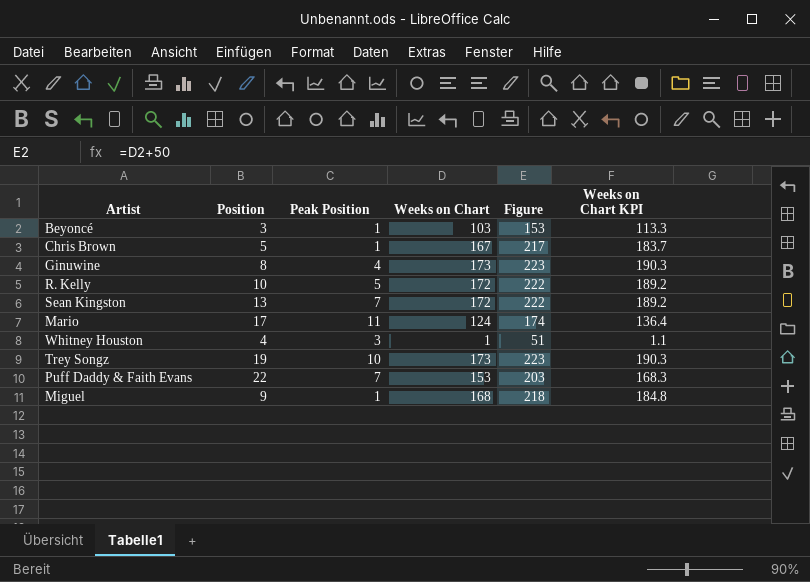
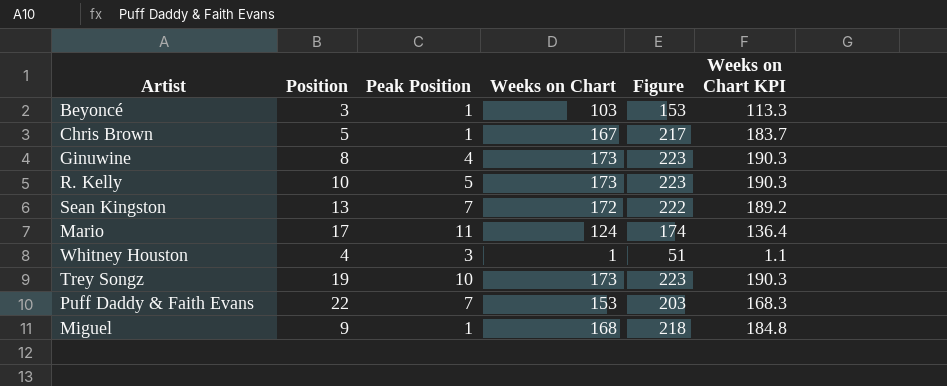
R. Kelly | Weeks on Chart: 172 -> 173
R. Kelly | Figure: 222 -> 223
R. Kelly | Weeks on Chart KPI: 189.2 -> 190.3

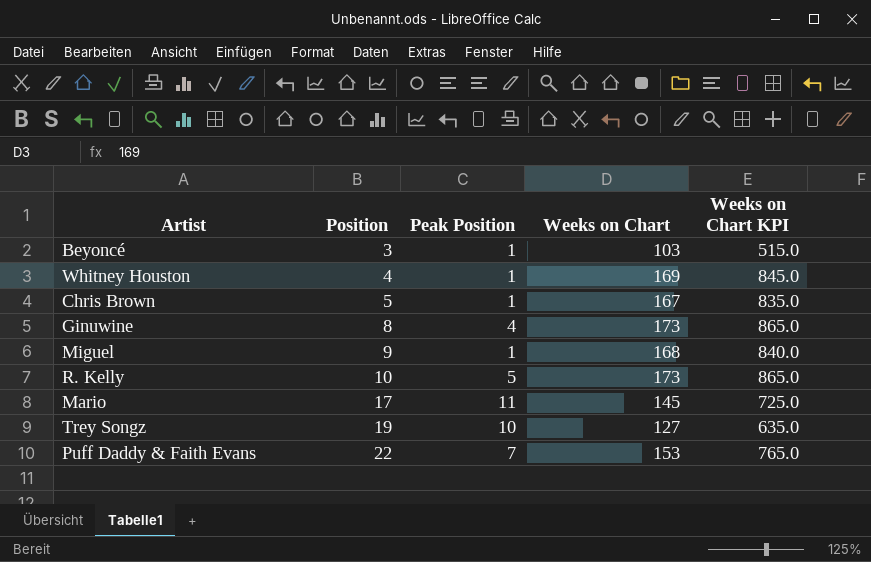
row order: none -> Position ascending
column Figure | formula: [Weeks on Chart] + 50 -> none
column Weeks on Chart KPI | formula: [Weeks on Chart] * 1.1 -> [Weeks on Chart] * 5
row Sean Kingston: 13 | 7 | 172 | 222 | 189.2 -> none
Whitney Houston | Peak Position: 3 -> 1
Whitney Houston | Weeks on Chart: 1 -> 169
Mario | Weeks on Chart: 124 -> 145
Trey Songz | Weeks on Chart: 173 -> 127

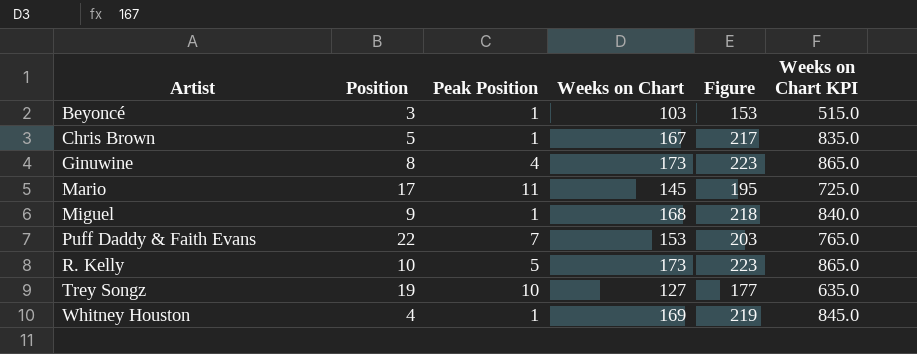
row order: Position ascending -> Artist ascending
column Figure | formula: none -> [Weeks on Chart] + 50

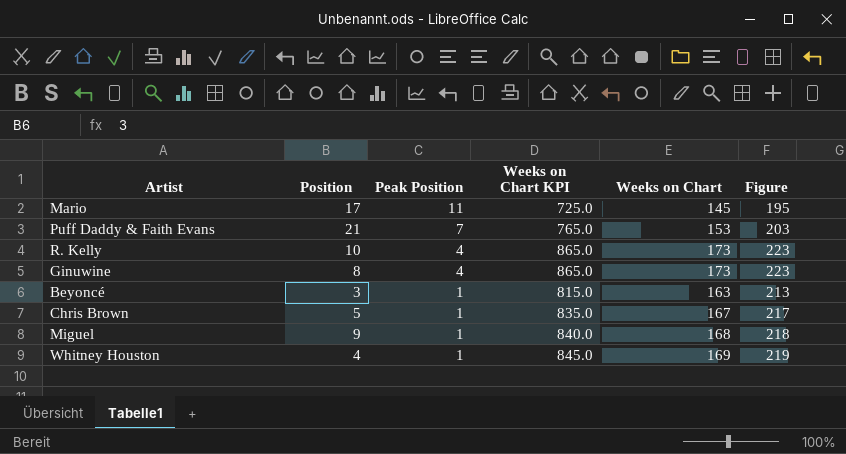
row order: Artist ascending -> Peak Position descending
column Weeks on Chart KPI | position: 6 -> 4
row Trey Songz: 19 | 10 | 127 | 177 | 635.0 -> none
Puff Daddy & Faith Evans | Position: 22 -> 21
R. Kelly | Peak Position: 5 -> 4
Beyoncé | Weeks on Chart KPI: 515.0 -> 815.0
Beyoncé | Weeks on Chart: 103 -> 163
Beyoncé | Figure: 153 -> 213

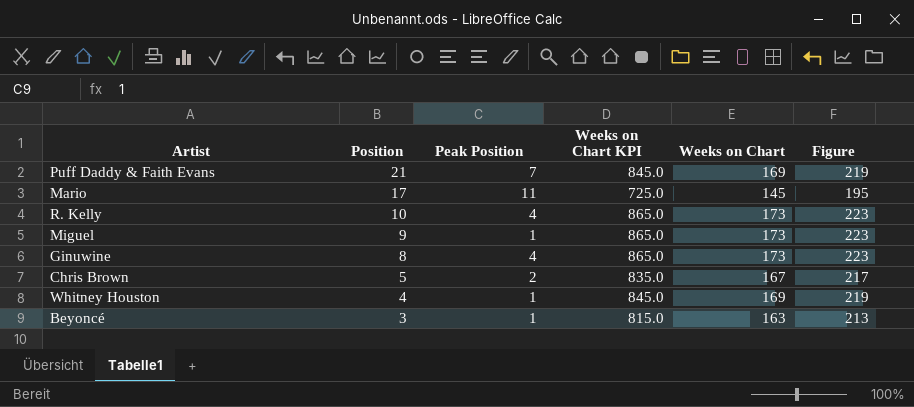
row order: Peak Position descending -> Position descending
Puff Daddy & Faith Evans | Weeks on Chart KPI: 765.0 -> 845.0
Puff Daddy & Faith Evans | Weeks on Chart: 153 -> 169
Puff Daddy & Faith Evans | Figure: 203 -> 219
Miguel | Weeks on Chart KPI: 840.0 -> 865.0
Miguel | Weeks on Chart: 168 -> 173
Miguel | Figure: 218 -> 223
Chris Brown | Peak Position: 1 -> 2

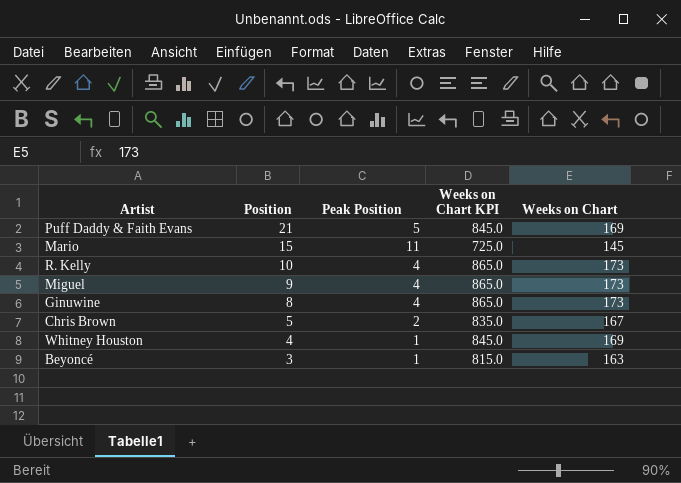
column Figure | formula: [Weeks on Chart] + 50 -> none
Puff Daddy & Faith Evans | Peak Position: 7 -> 5
Mario | Position: 17 -> 15
Miguel | Peak Position: 1 -> 4

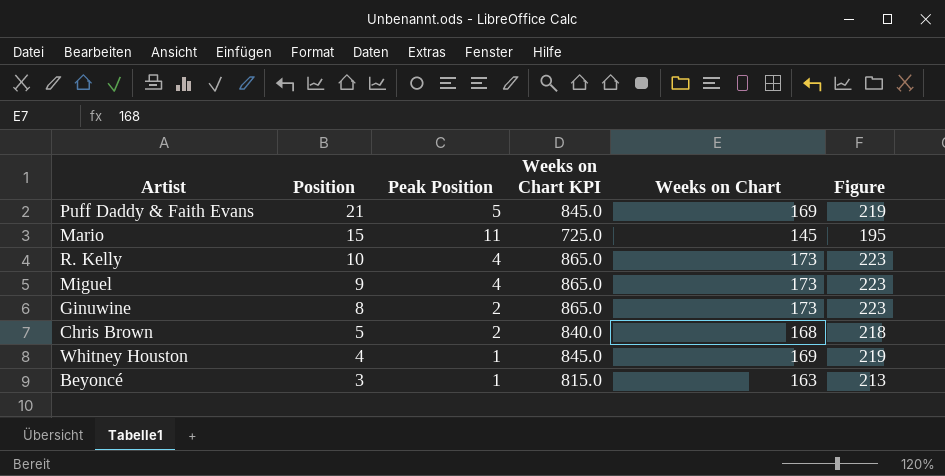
column Figure | formula: none -> [Weeks on Chart] + 50
Ginuwine | Peak Position: 4 -> 2
Chris Brown | Weeks on Chart KPI: 835.0 -> 840.0
Chris Brown | Weeks on Chart: 167 -> 168

